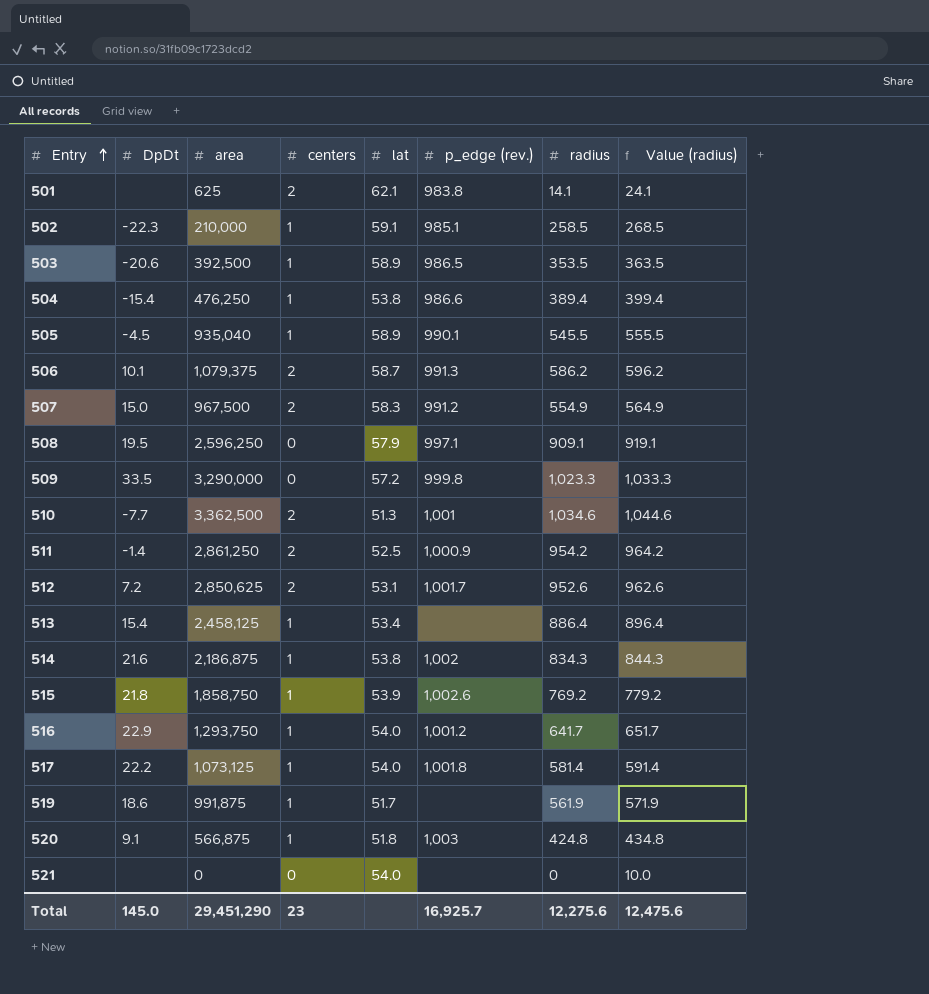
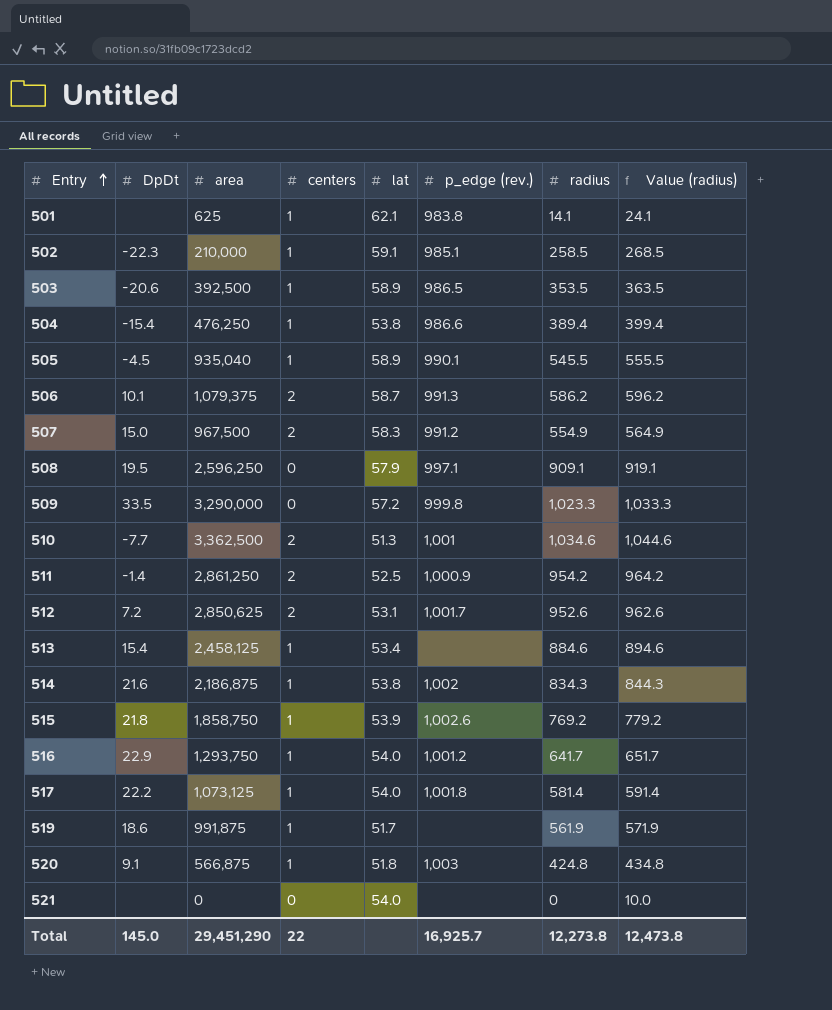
501 | centers: 2 -> 1
513 | radius: 886.4 -> 884.6
513 | Value (radius): 896.4 -> 894.6
Total | centers: 23 -> 22
Total | radius: 12,275.6 -> 12,273.8
Total | Value (radius): 12,475.6 -> 12,473.8

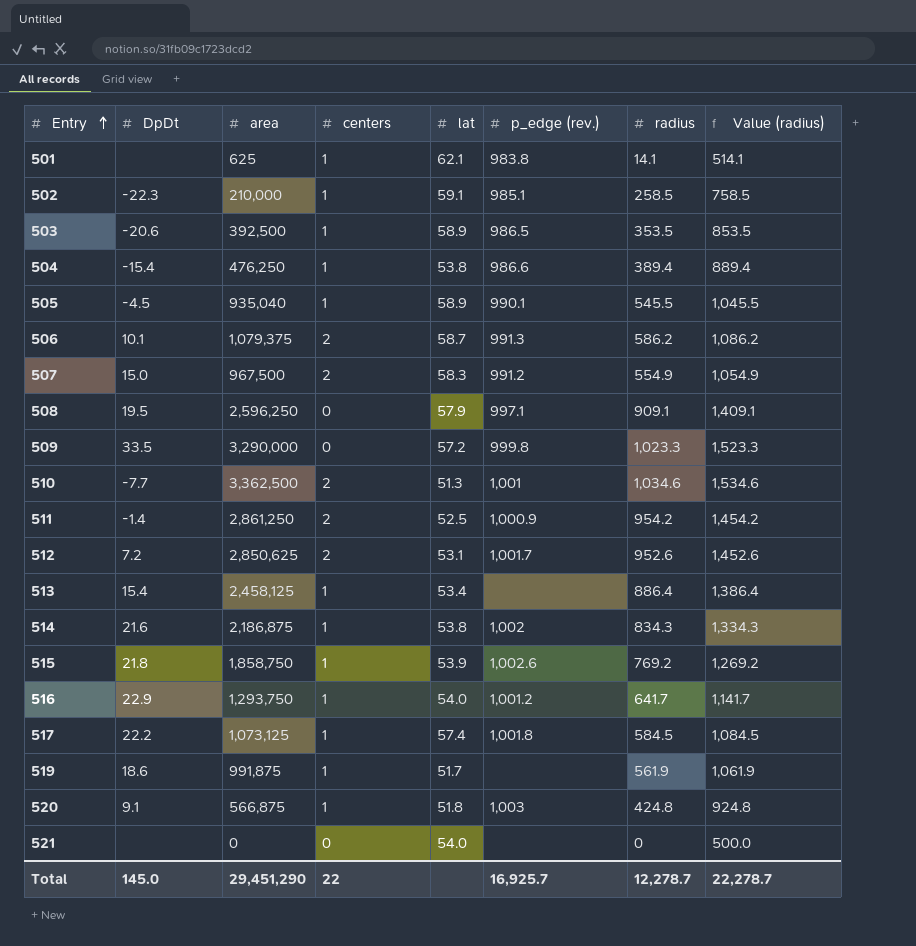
column Value (radius) | formula: [radius] + 10 -> [radius] + 500
513 | radius: 884.6 -> 886.4
517 | lat: 54.0 -> 57.4
517 | radius: 581.4 -> 584.5
Total | radius: 12,273.8 -> 12,278.7
Total | Value (radius): 12,473.8 -> 22,278.7

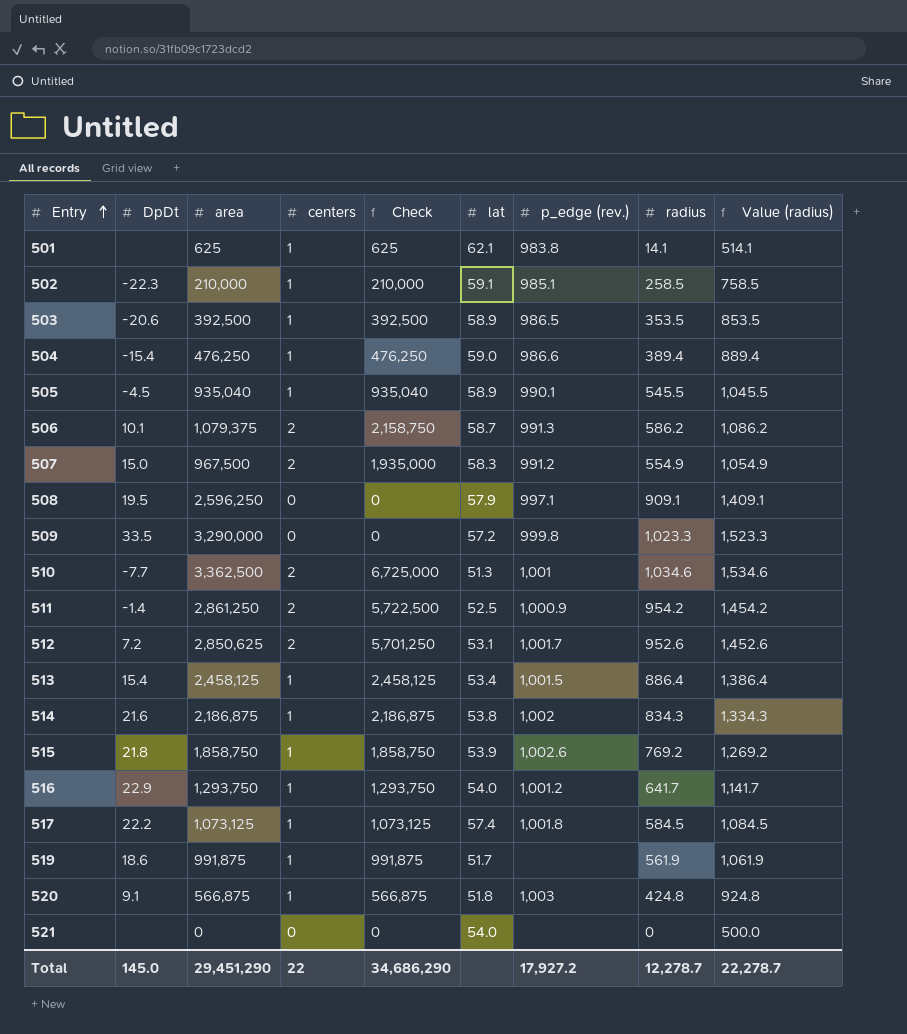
column Check | formula: none -> [area] * [centers]
504 | lat: 53.8 -> 59.0
513 | p_edge (rev.): none -> 1,001.5
Total | p_edge (rev.): 16,925.7 -> 17,927.2

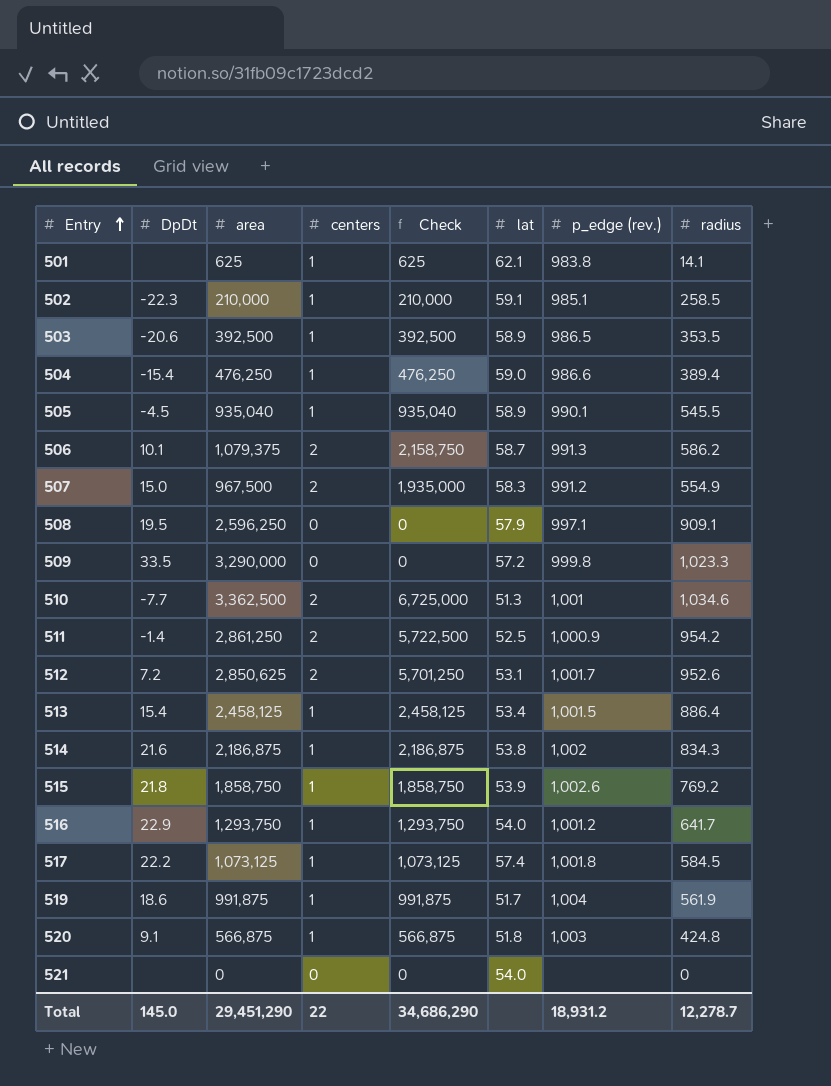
column Value (radius) | formula: [radius] + 500 -> none
519 | p_edge (rev.): none -> 1,004
Total | p_edge (rev.): 17,927.2 -> 18,931.2

